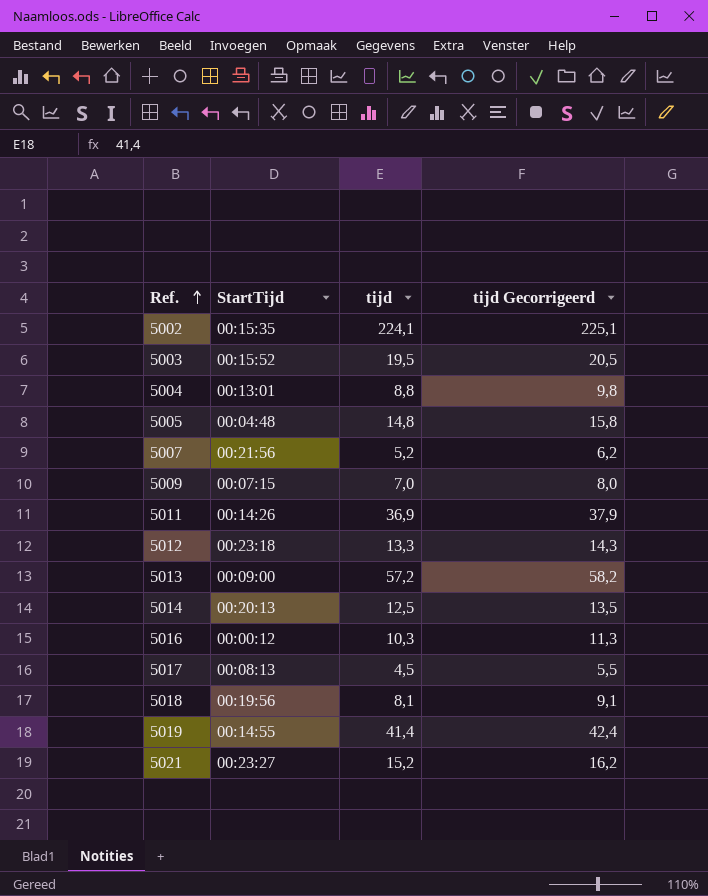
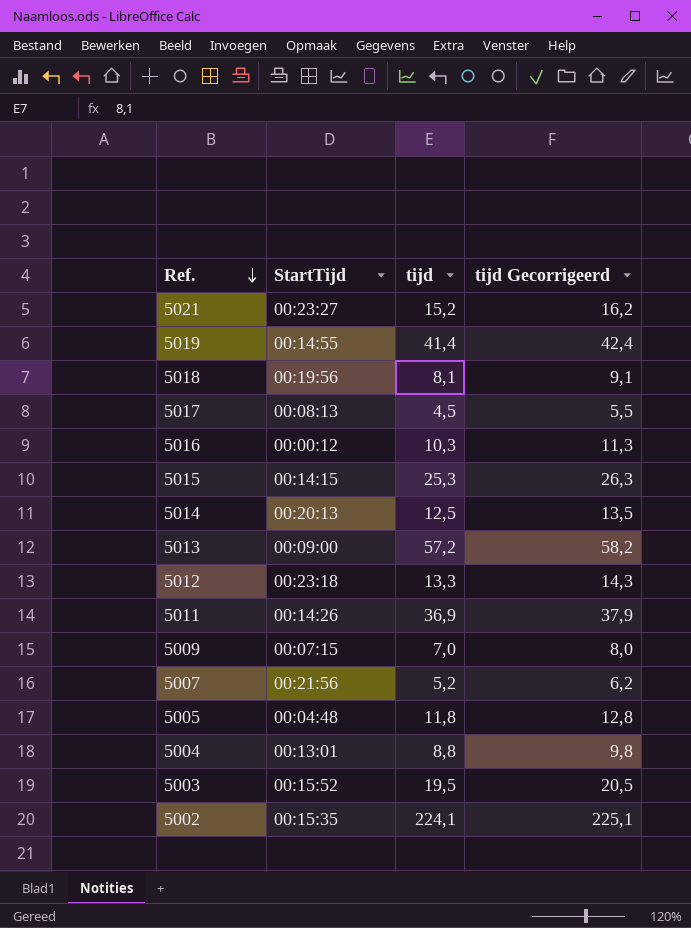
row order: Ref. ascending -> Ref. descending
row 5015: none -> 00:14:15 | 25,3 | 26,3
5005 | tijd: 14,8 -> 11,8
5005 | tijd Gecorrigeerd: 15,8 -> 12,8

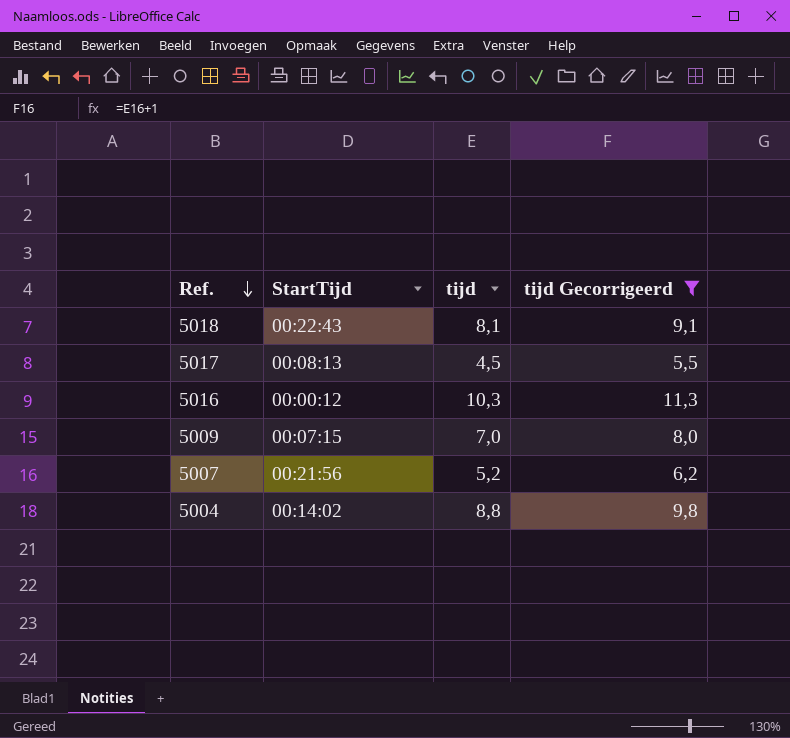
filter: none -> tijd Gecorrigeerd <= 11,3
5018 | StartTijd: 00:19:56 -> 00:22:43
5004 | StartTijd: 00:13:01 -> 00:14:02

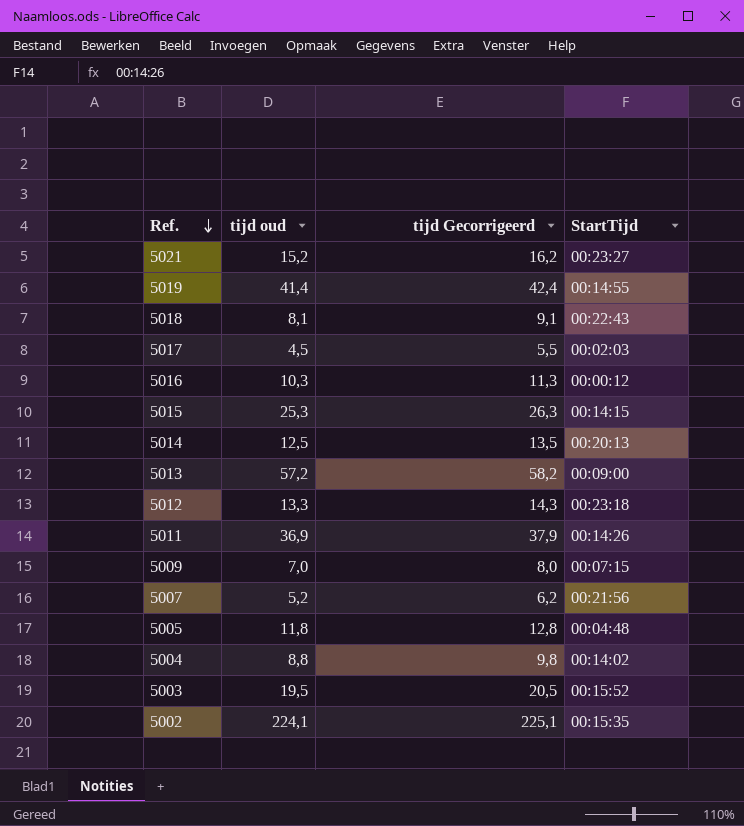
filter: tijd Gecorrigeerd <= 11,3 -> none
column name: tijd -> tijd oud
column StartTijd | position: 2 -> 4
5017 | StartTijd: 00:08:13 -> 00:02:03

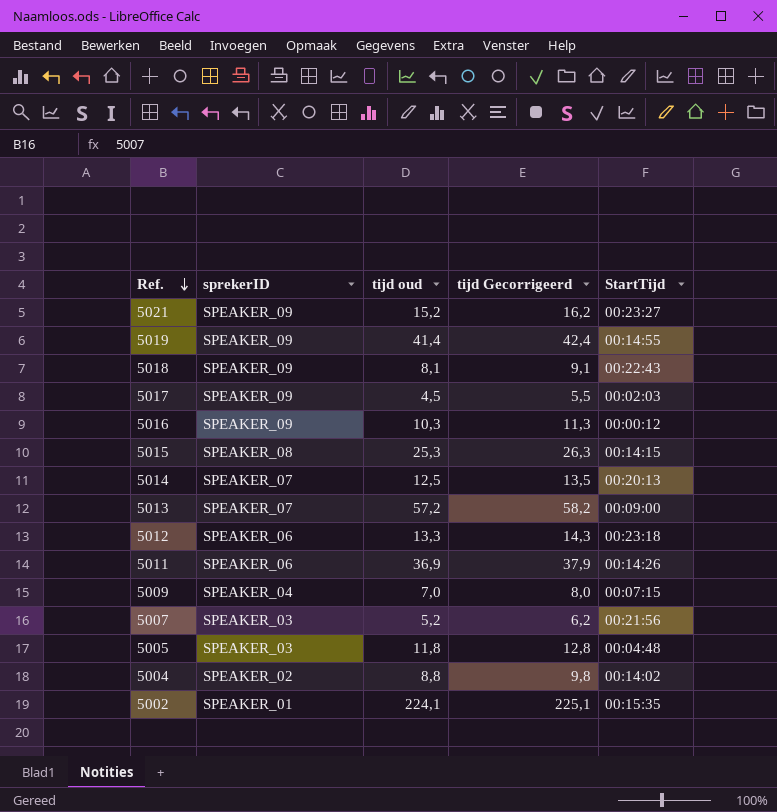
column sprekerID | position: none -> 2
row 5003: 19,5 | 20,5 | 00:15:52 -> none

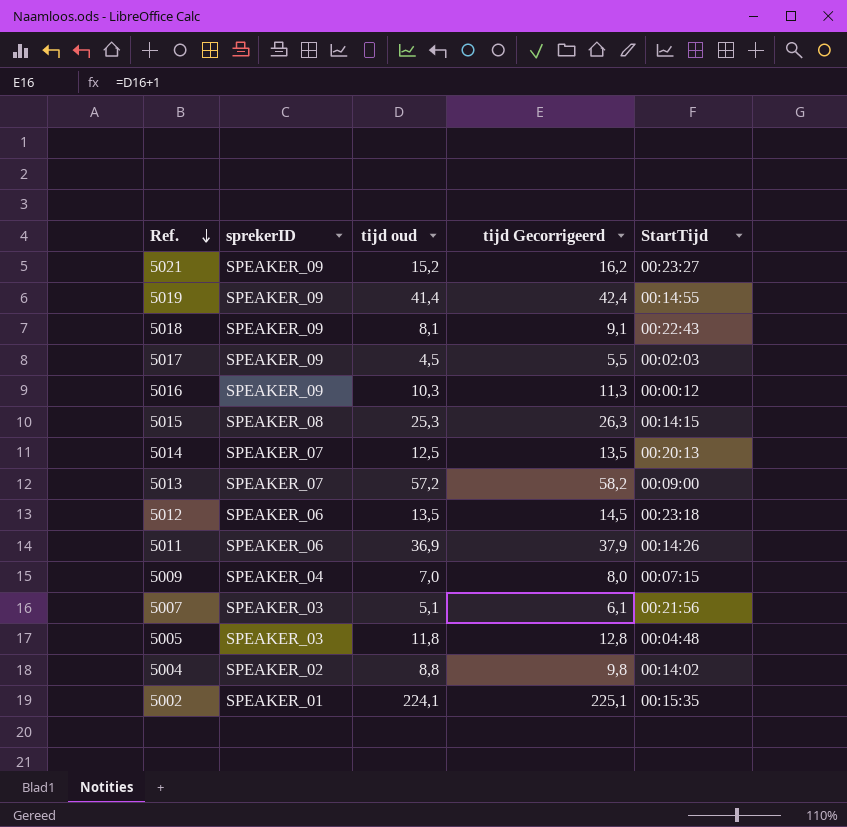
5012 | tijd oud: 13,3 -> 13,5
5012 | tijd Gecorrigeerd: 14,3 -> 14,5
5007 | tijd oud: 5,2 -> 5,1
5007 | tijd Gecorrigeerd: 6,2 -> 6,1

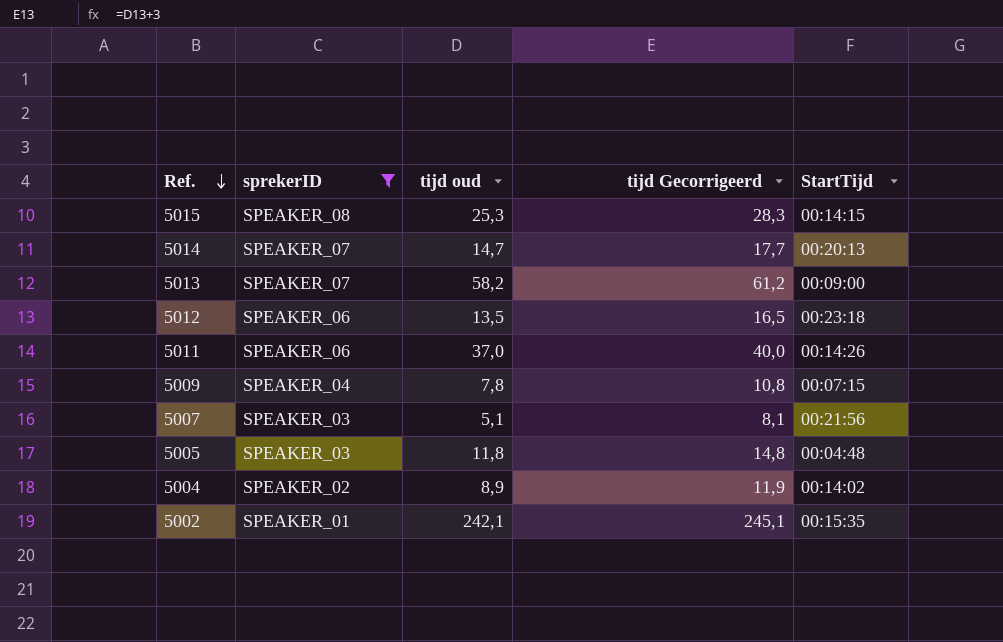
filter: none -> sprekerID != SPEAKER_09
column tijd Gecorrigeerd | formula: [tijd oud] + 1 -> [tijd oud] + 3
5014 | tijd oud: 12,5 -> 14,7
5013 | tijd oud: 57,2 -> 58,2
5011 | tijd oud: 36,9 -> 37,0
5009 | tijd oud: 7,0 -> 7,8
5004 | tijd oud: 8,8 -> 8,9
5002 | tijd oud: 224,1 -> 242,1

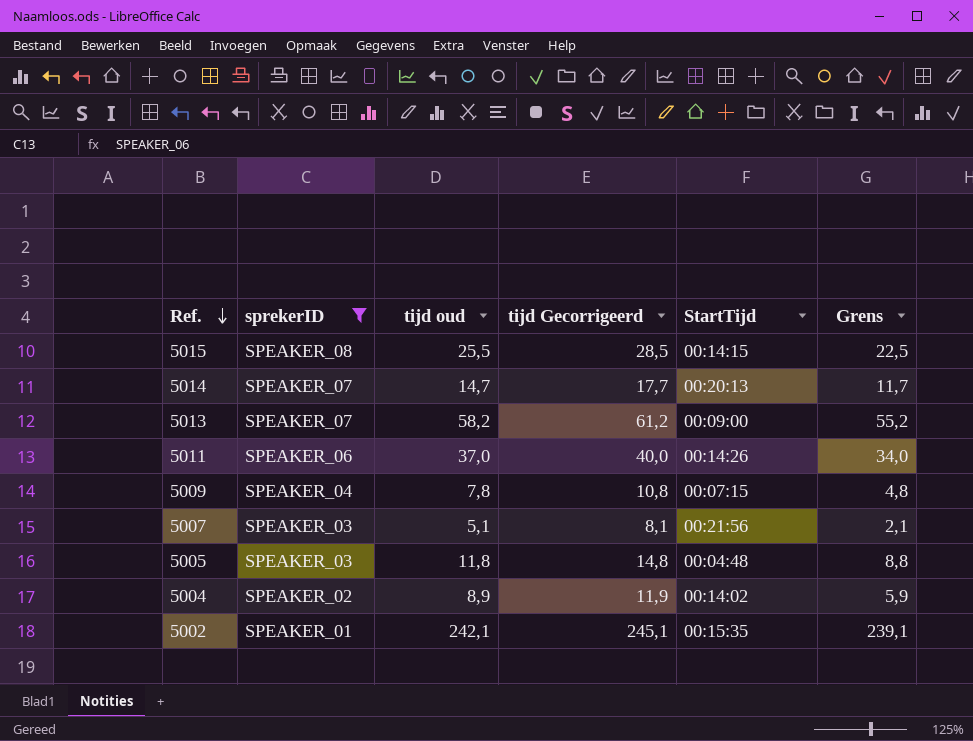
column Grens | formula: none -> [tijd oud] - 3
row 5012: SPEAKER_06 | 13,5 | 16,5 | 00:23:18 -> none
5015 | tijd oud: 25,3 -> 25,5
5015 | tijd Gecorrigeerd: 28,3 -> 28,5

